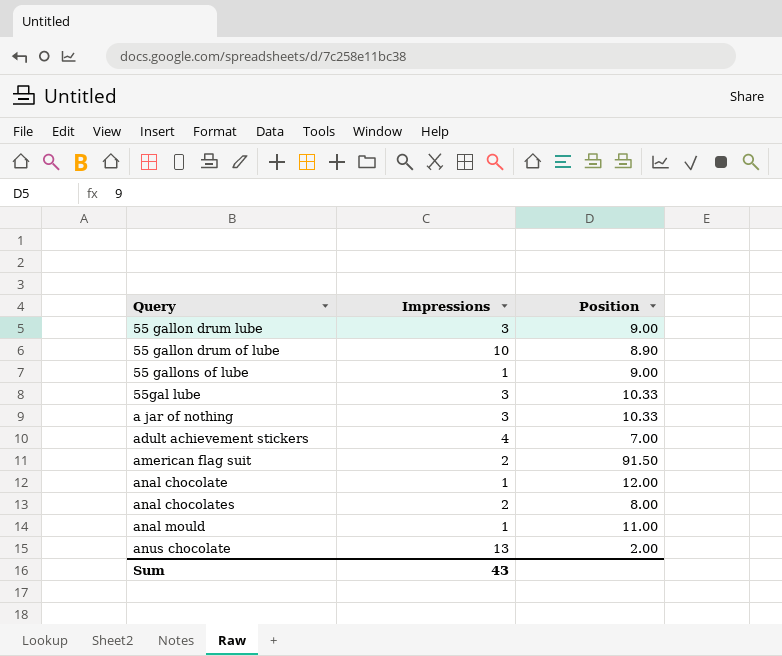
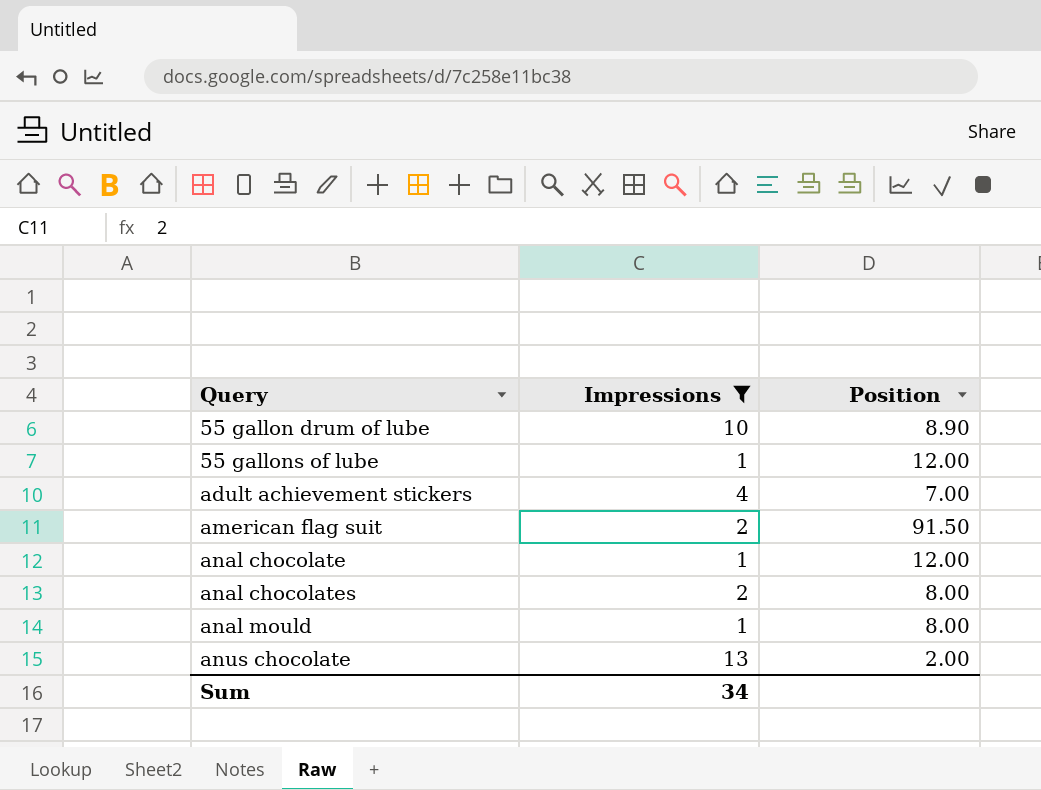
filter: none -> Impressions != 3
55 gallons of lube | Position: 9.00 -> 12.00
anal mould | Position: 11.00 -> 8.00
Sum | Impressions: 43 -> 34

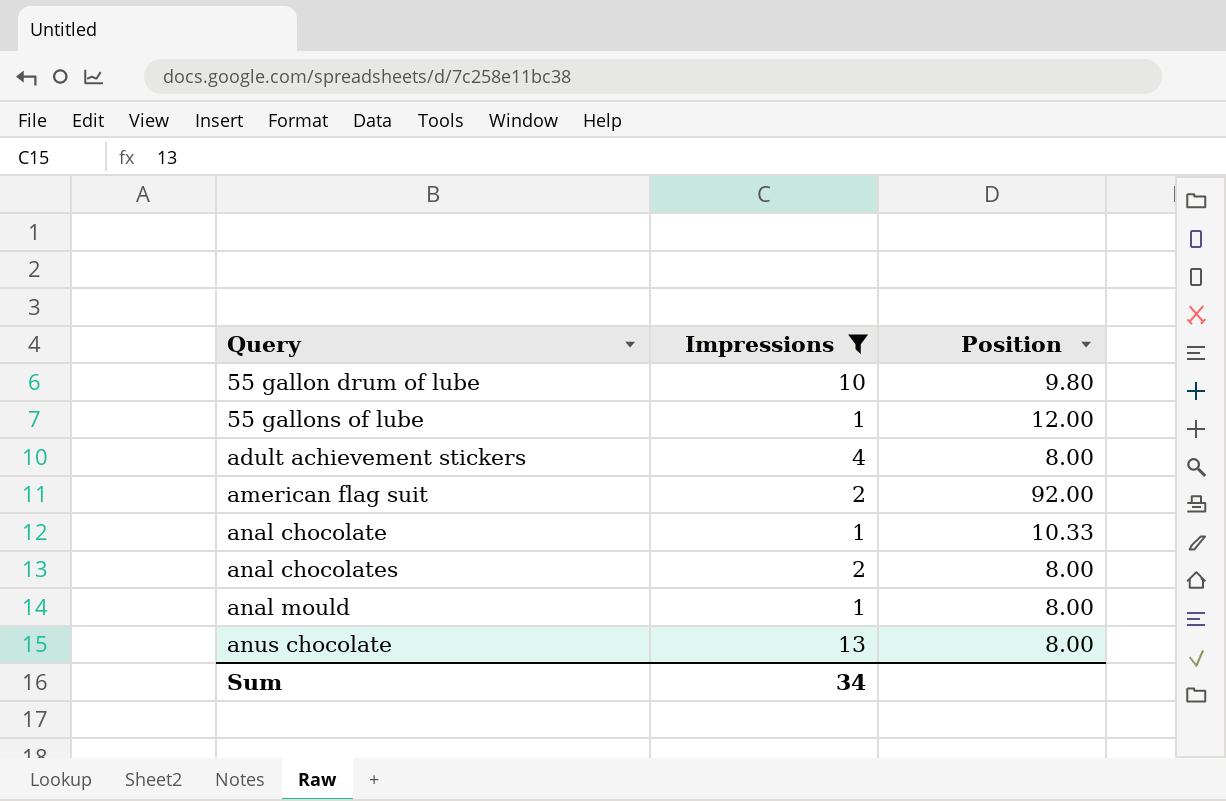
55 gallon drum of lube | Position: 8.90 -> 9.80
adult achievement stickers | Position: 7.00 -> 8.00
american flag suit | Position: 91.50 -> 92.00
anal chocolate | Position: 12.00 -> 10.33
anus chocolate | Position: 2.00 -> 8.00

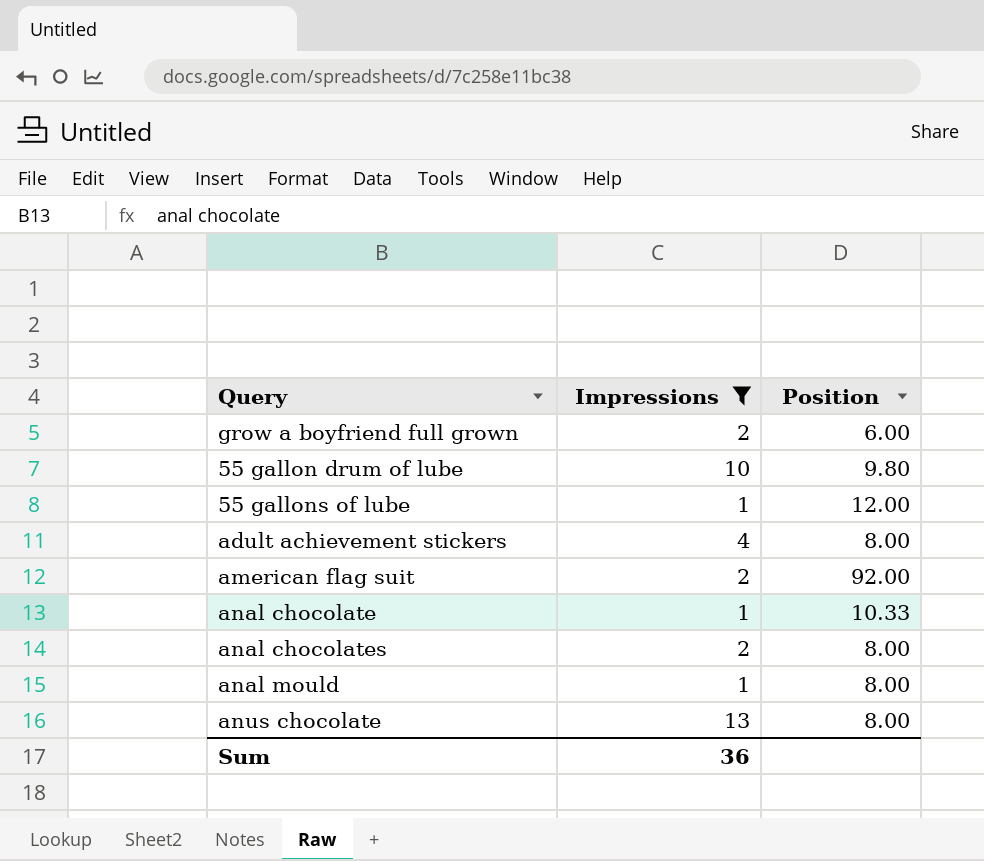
row grow a boyfriend full grown: none -> 2 | 6.00
Sum | Impressions: 34 -> 36

